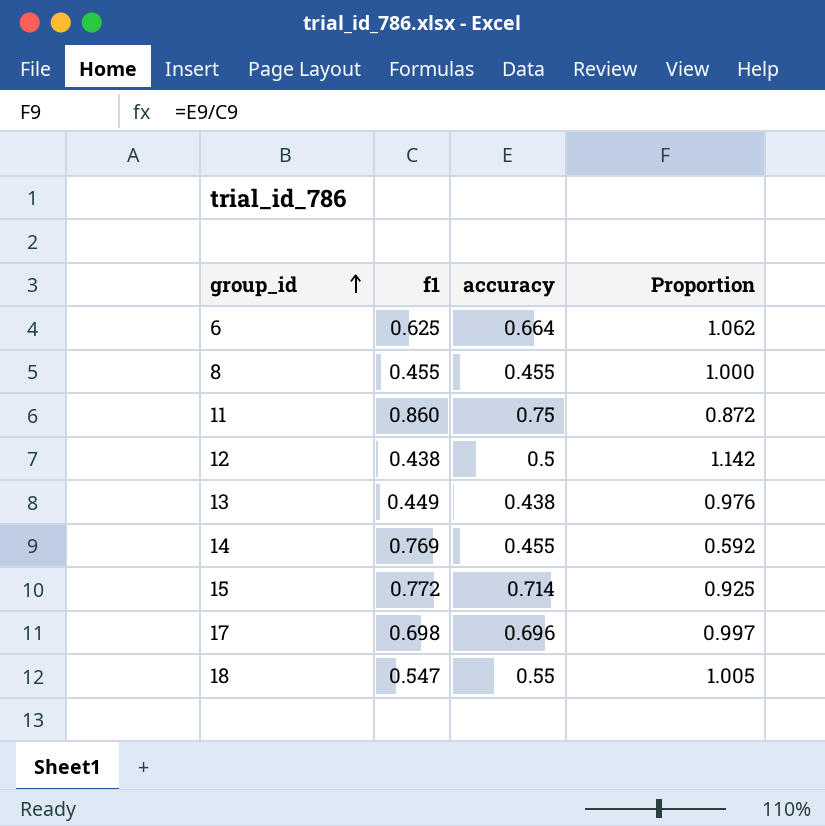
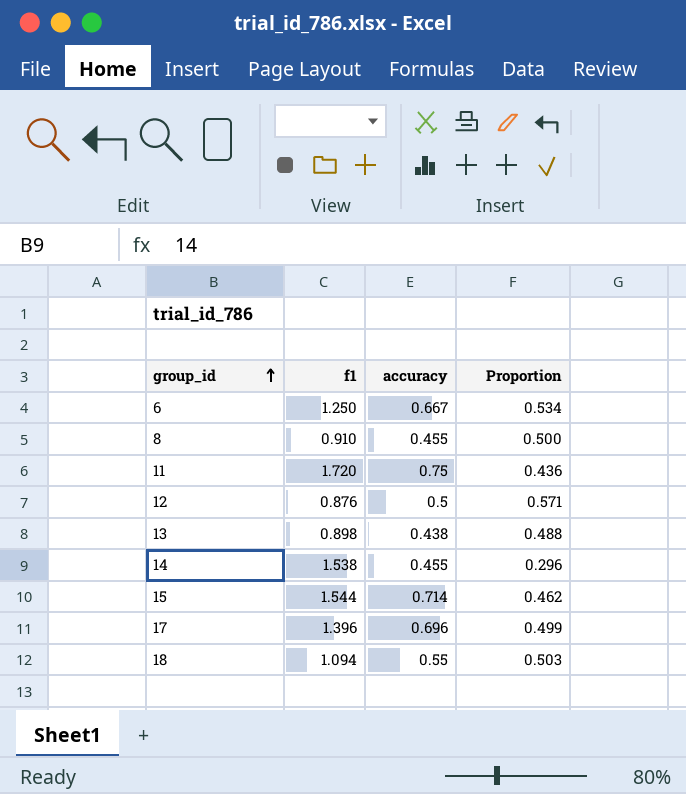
6 | f1: 0.625 -> 1.250
6 | accuracy: 0.664 -> 0.667
6 | Proportion: 1.062 -> 0.534
8 | f1: 0.455 -> 0.910
8 | Proportion: 1.000 -> 0.500
11 | f1: 0.860 -> 1.720
11 | Proportion: 0.872 -> 0.436
12 | f1: 0.438 -> 0.876
12 | Proportion: 1.142 -> 0.571
13 | f1: 0.449 -> 0.898
13 | Proportion: 0.976 -> 0.488
14 | f1: 0.769 -> 1.538
14 | Proportion: 0.592 -> 0.296
15 | f1: 0.772 -> 1.544
15 | Proportion: 0.925 -> 0.462
17 | f1: 0.698 -> 1.396
17 | Proportion: 0.997 -> 0.499
18 | f1: 0.547 -> 1.094
18 | Proportion: 1.005 -> 0.503

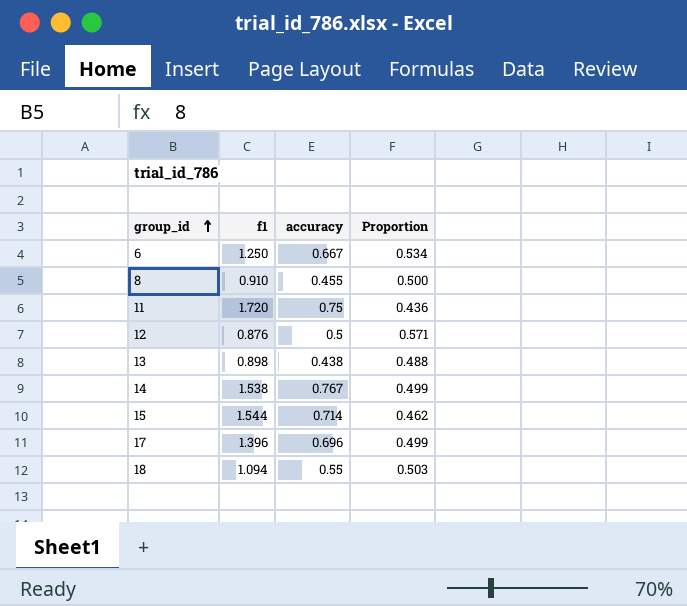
14 | accuracy: 0.455 -> 0.767
14 | Proportion: 0.296 -> 0.499

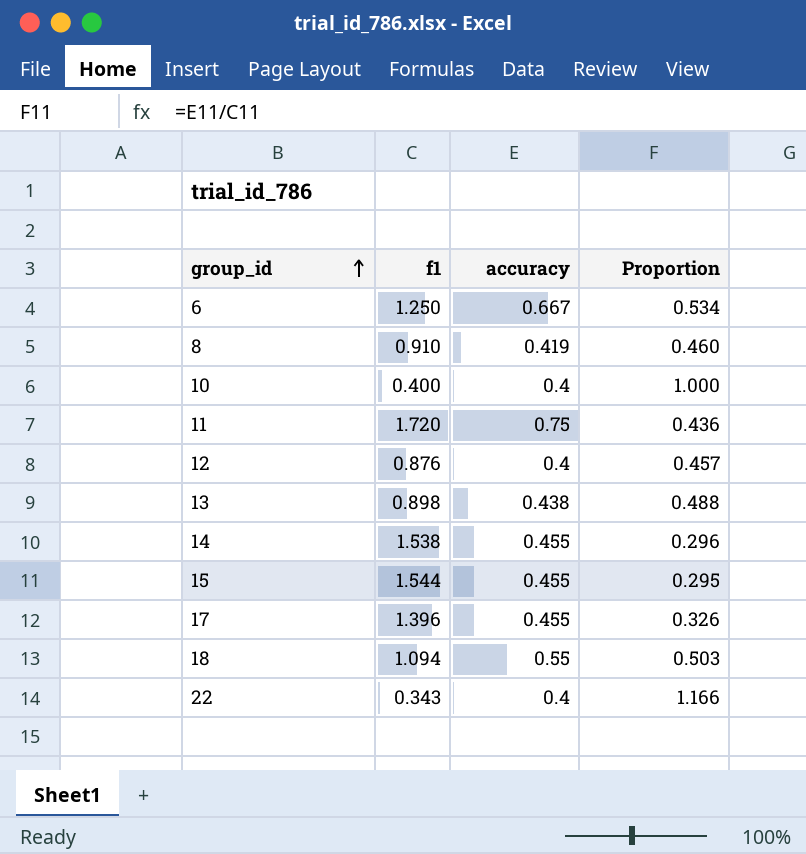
8 | accuracy: 0.455 -> 0.419
8 | Proportion: 0.500 -> 0.460
row 10: none -> 0.400 | 0.4 | 1.000
12 | accuracy: 0.5 -> 0.4
12 | Proportion: 0.571 -> 0.457
14 | accuracy: 0.767 -> 0.455
14 | Proportion: 0.499 -> 0.296
15 | accuracy: 0.714 -> 0.455
15 | Proportion: 0.462 -> 0.295
17 | accuracy: 0.696 -> 0.455
17 | Proportion: 0.499 -> 0.326
row 22: none -> 0.343 | 0.4 | 1.166

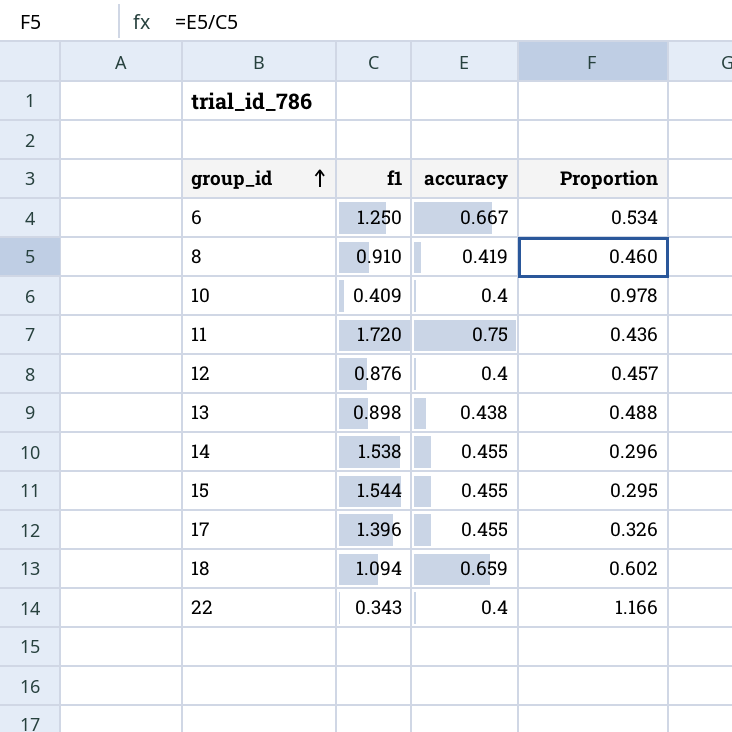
10 | f1: 0.400 -> 0.409
10 | Proportion: 1.000 -> 0.978
18 | accuracy: 0.55 -> 0.659
18 | Proportion: 0.503 -> 0.602

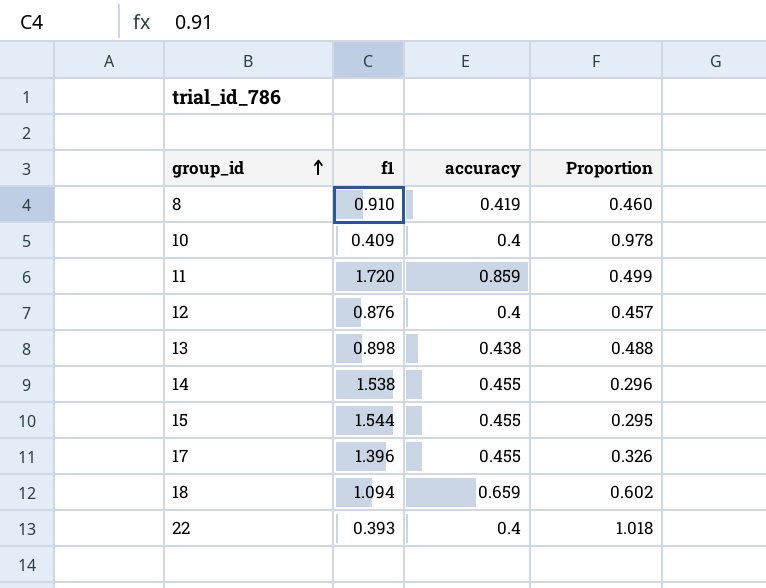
row 6: 1.250 | 0.667 | 0.534 -> none
11 | accuracy: 0.75 -> 0.859
11 | Proportion: 0.436 -> 0.499
22 | f1: 0.343 -> 0.393
22 | Proportion: 1.166 -> 1.018

